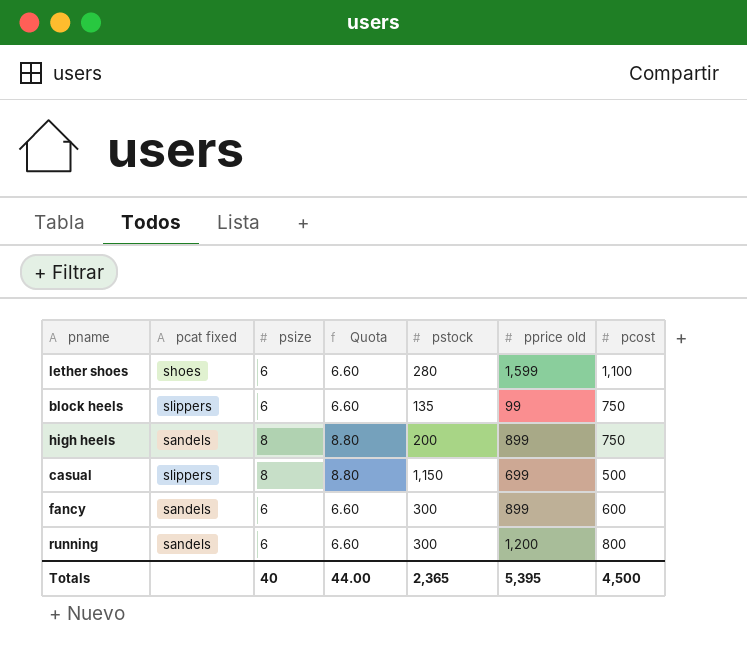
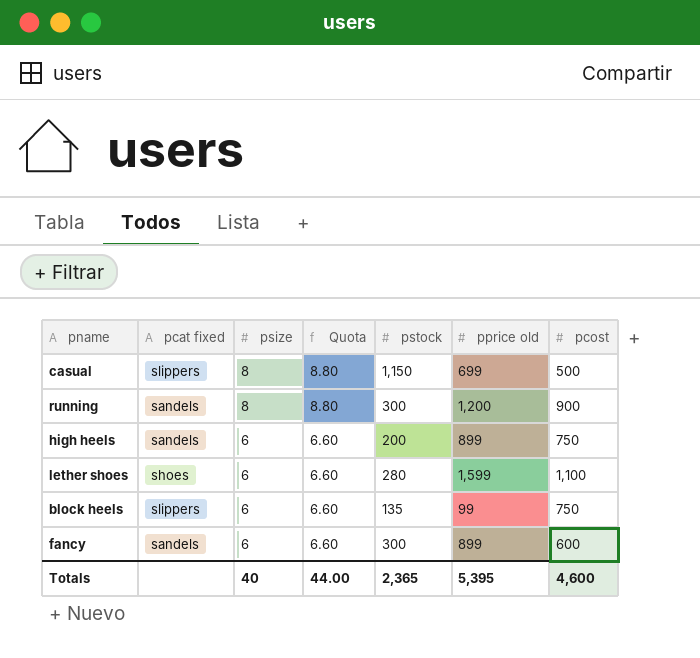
row order: none -> psize descending
running | psize: 6 -> 8
running | Quota: 6.60 -> 8.80
running | pcost: 800 -> 900
high heels | psize: 8 -> 6
high heels | Quota: 8.80 -> 6.60
Totals | pcost: 4,500 -> 4,600

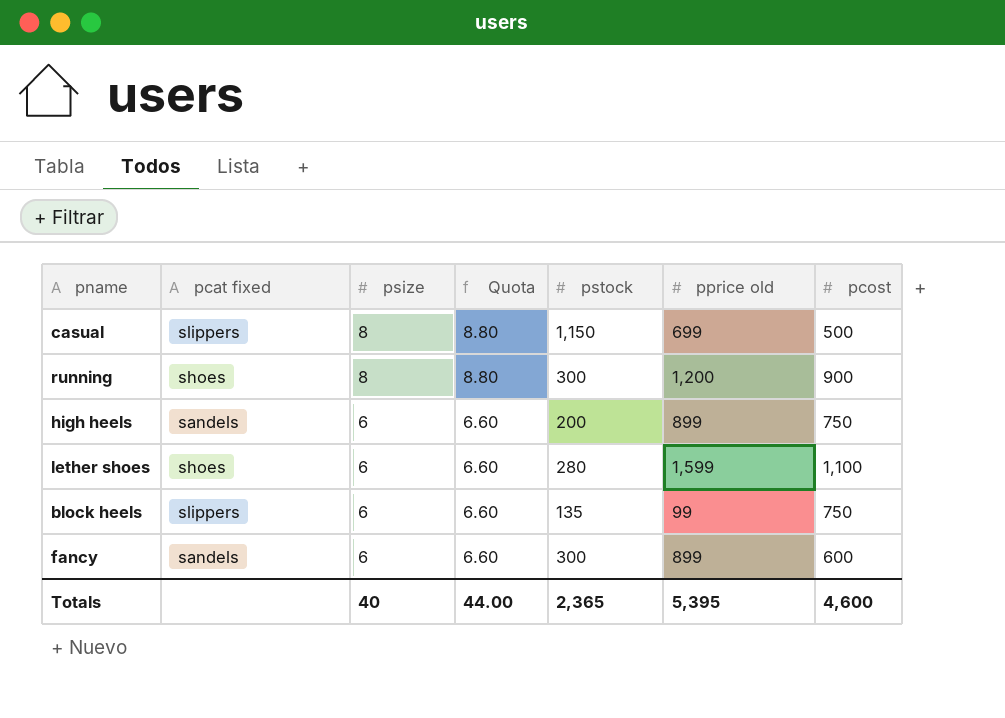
running | pcat fixed: sandels -> shoes

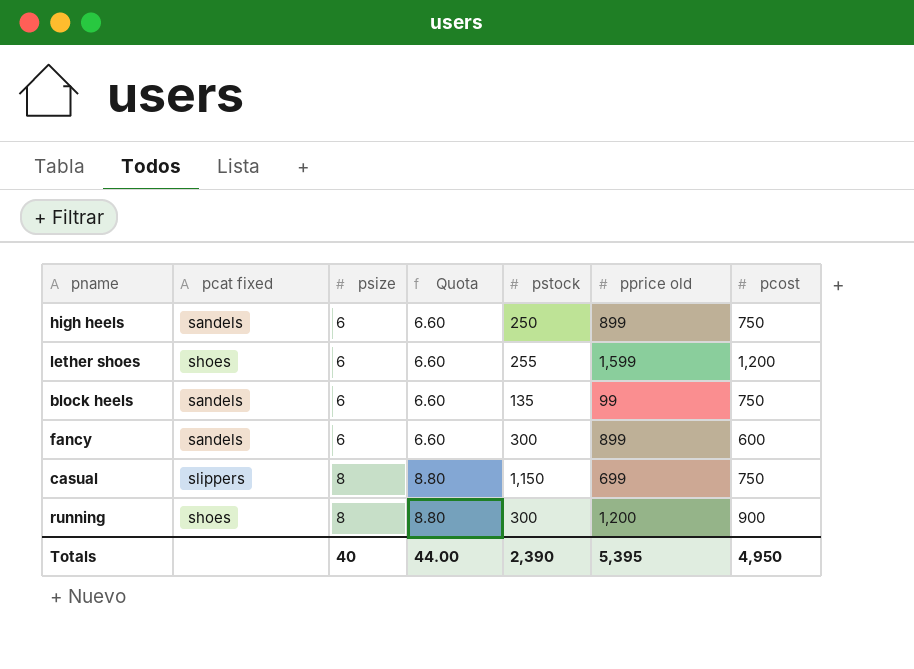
row order: psize descending -> psize ascending
high heels | pstock: 200 -> 250
lether shoes | pstock: 280 -> 255
lether shoes | pcost: 1,100 -> 1,200
block heels | pcat fixed: slippers -> sandels
casual | pcost: 500 -> 750
Totals | pstock: 2,365 -> 2,390
Totals | pcost: 4,600 -> 4,950

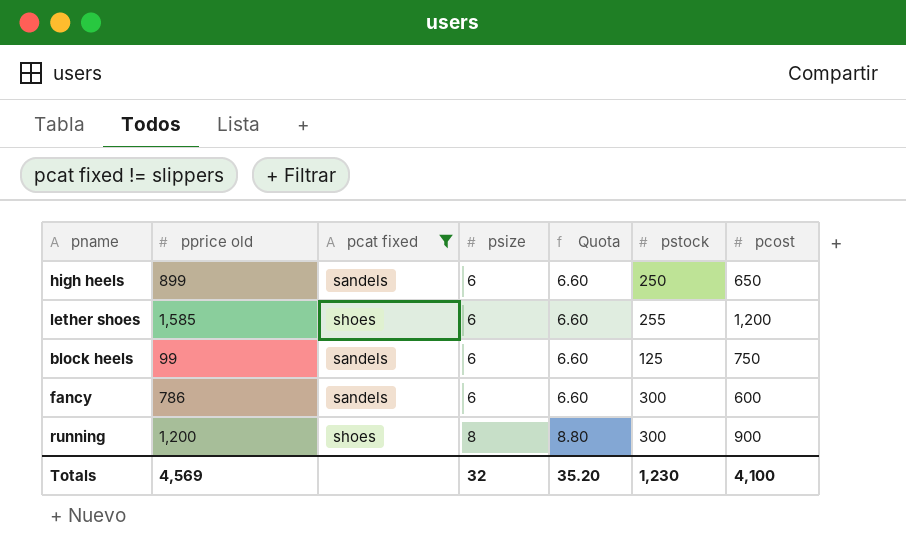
filter: none -> pcat fixed != slippers
column pprice old | position: 6 -> 2
high heels | pcost: 750 -> 650
lether shoes | pprice old: 1,599 -> 1,585
block heels | pstock: 135 -> 125
fancy | pprice old: 899 -> 786
Totals | pprice old: 5,395 -> 4,569
Totals | psize: 40 -> 32
Totals | Quota: 44.00 -> 35.20
Totals | pstock: 2,390 -> 1,230
Totals | pcost: 4,950 -> 4,100

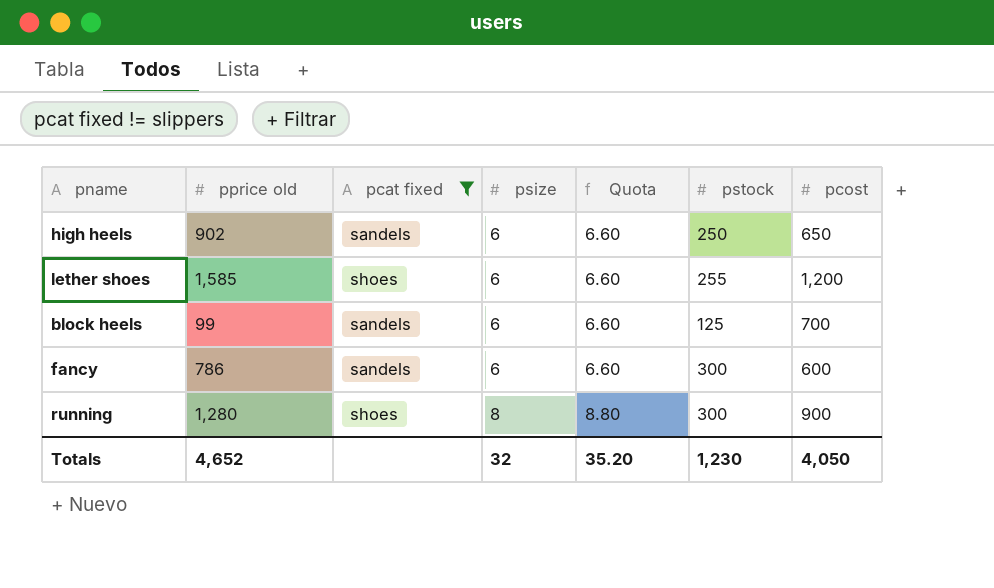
high heels | pprice old: 899 -> 902
block heels | pcost: 750 -> 700
running | pprice old: 1,200 -> 1,280
Totals | pprice old: 4,569 -> 4,652
Totals | pcost: 4,100 -> 4,050

